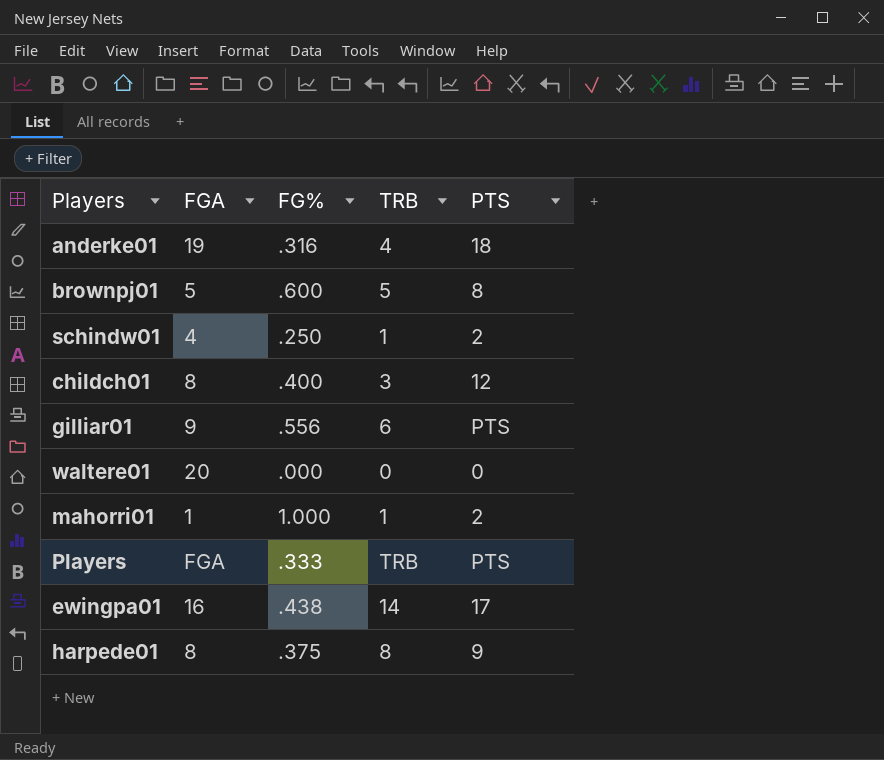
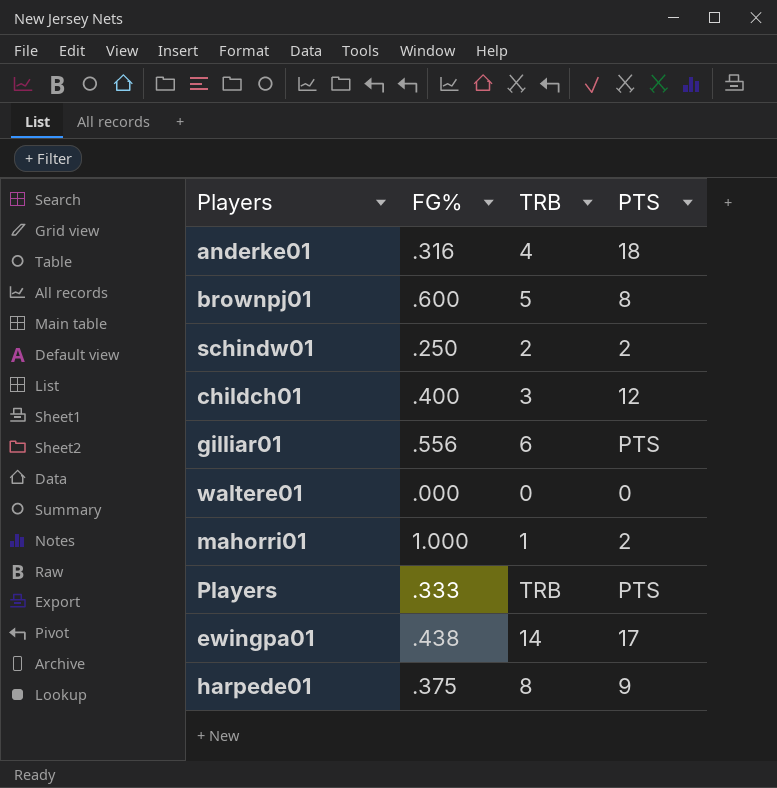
column FGA | position: 2 -> none
schindw01 | TRB: 1 -> 2

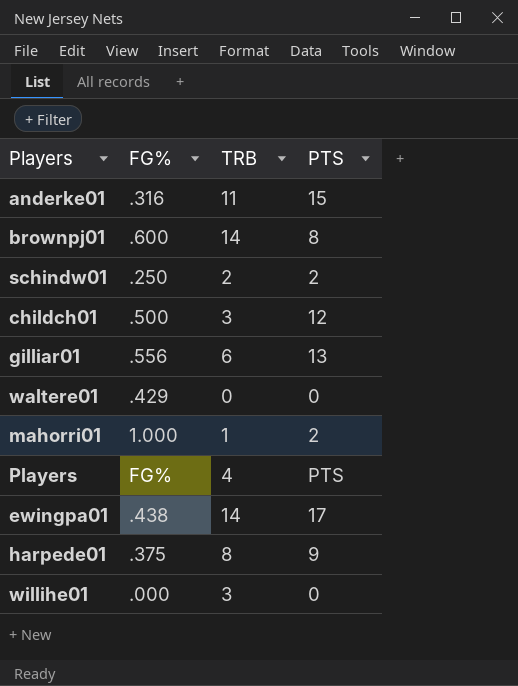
anderke01 | TRB: 4 -> 11
anderke01 | PTS: 18 -> 15
brownpj01 | TRB: 5 -> 14
childch01 | FG%: .400 -> .500
gilliar01 | PTS: PTS -> 13
waltere01 | FG%: .000 -> .429
Players | FG%: .333 -> FG%
Players | TRB: TRB -> 4
row willihe01: none -> .000 | 3 | 0

